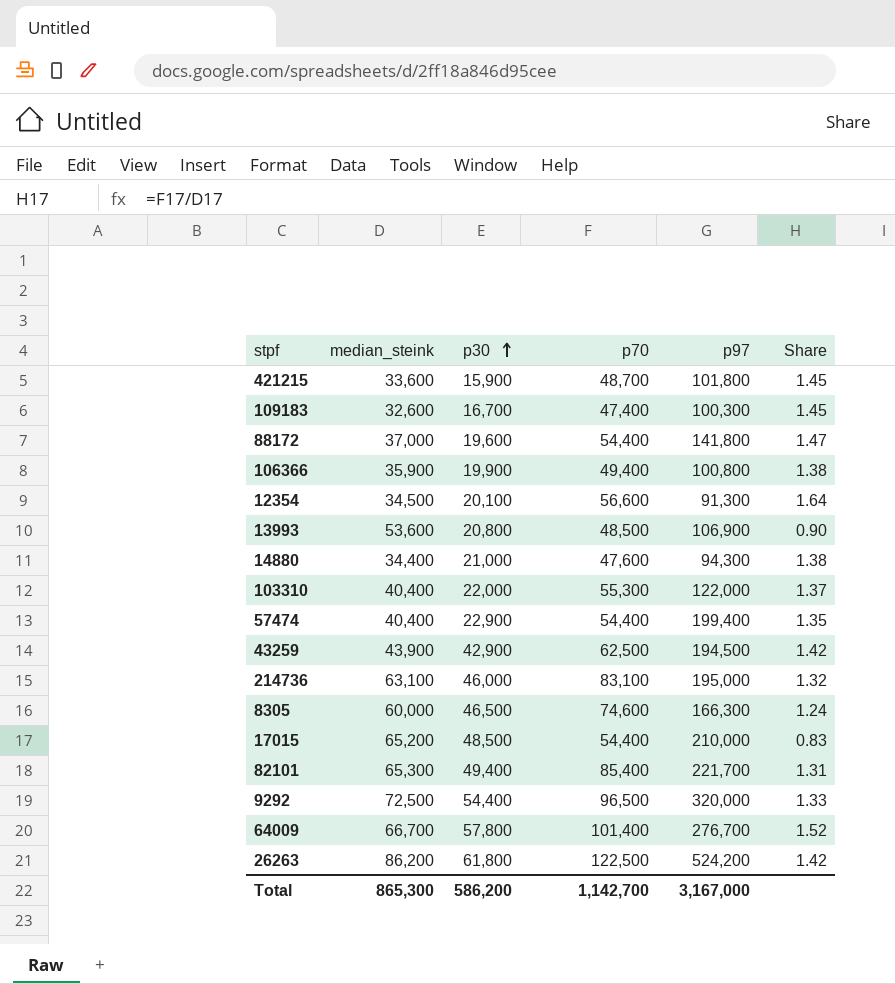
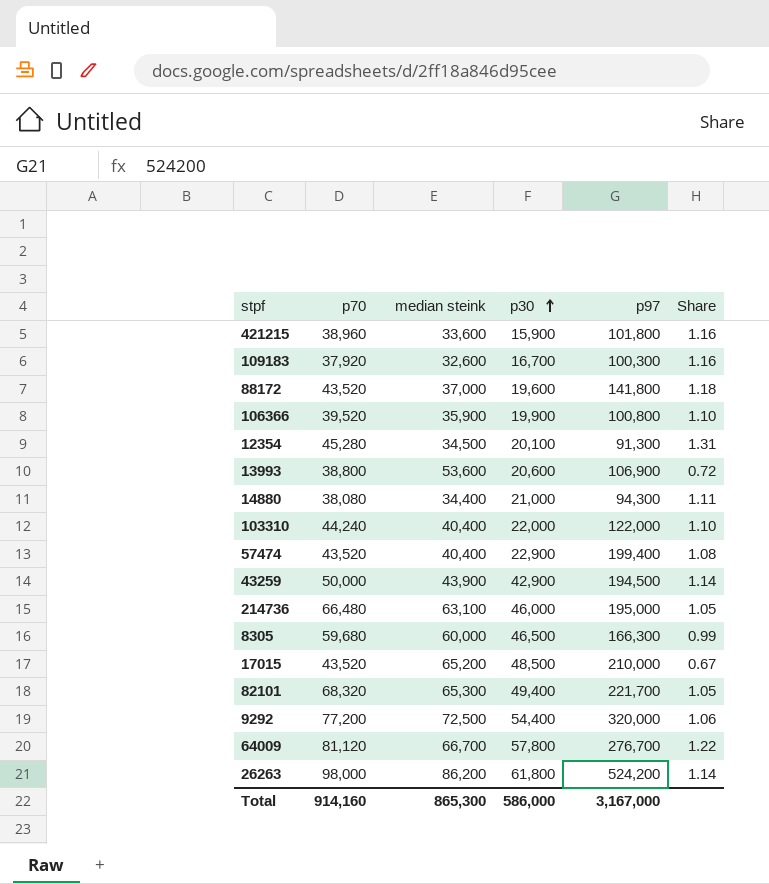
column p70 | position: 4 -> 2
column name: median_steink -> median steink
421215 | p70: 48,700 -> 38,960
421215 | Share: 1.45 -> 1.16
109183 | p70: 47,400 -> 37,920
109183 | Share: 1.45 -> 1.16
88172 | p70: 54,400 -> 43,520
88172 | Share: 1.47 -> 1.18
106366 | p70: 49,400 -> 39,520
106366 | Share: 1.38 -> 1.10
12354 | p70: 56,600 -> 45,280
12354 | Share: 1.64 -> 1.31
13993 | p70: 48,500 -> 38,800
13993 | p30: 20,800 -> 20,600
13993 | Share: 0.90 -> 0.72
14880 | p70: 47,600 -> 38,080
14880 | Share: 1.38 -> 1.11
103310 | p70: 55,300 -> 44,240
103310 | Share: 1.37 -> 1.10
57474 | p70: 54,400 -> 43,520
57474 | Share: 1.35 -> 1.08
43259 | p70: 62,500 -> 50,000
43259 | Share: 1.42 -> 1.14
214736 | p70: 83,100 -> 66,480
214736 | Share: 1.32 -> 1.05
8305 | p70: 74,600 -> 59,680
8305 | Share: 1.24 -> 0.99
17015 | p70: 54,400 -> 43,520
17015 | Share: 0.83 -> 0.67
82101 | p70: 85,400 -> 68,320
82101 | Share: 1.31 -> 1.05
9292 | p70: 96,500 -> 77,200
9292 | Share: 1.33 -> 1.06
64009 | p70: 101,400 -> 81,120
64009 | Share: 1.52 -> 1.22
26263 | p70: 122,500 -> 98,000
26263 | Share: 1.42 -> 1.14
Total | p70: 1,142,700 -> 914,160
Total | p30: 586,200 -> 586,000

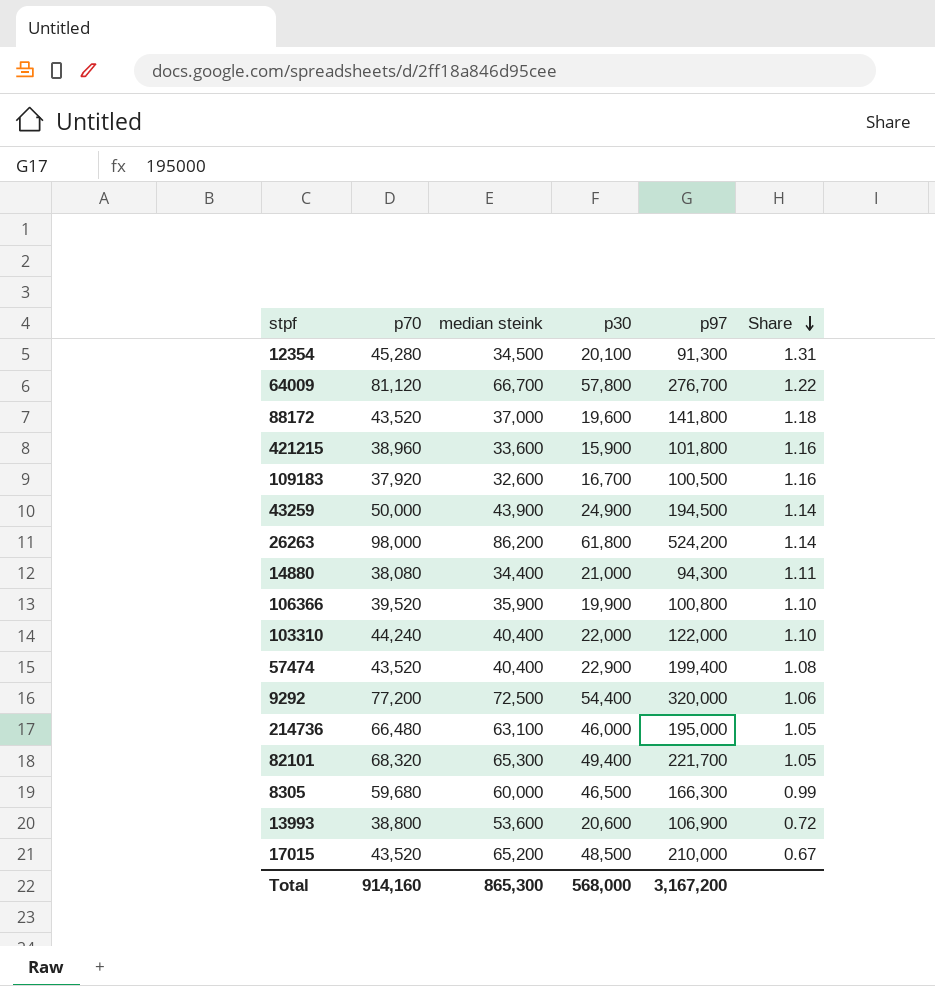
row order: p30 ascending -> Share descending
109183 | p97: 100,300 -> 100,500
43259 | p30: 42,900 -> 24,900
Total | p30: 586,000 -> 568,000
Total | p97: 3,167,000 -> 3,167,200

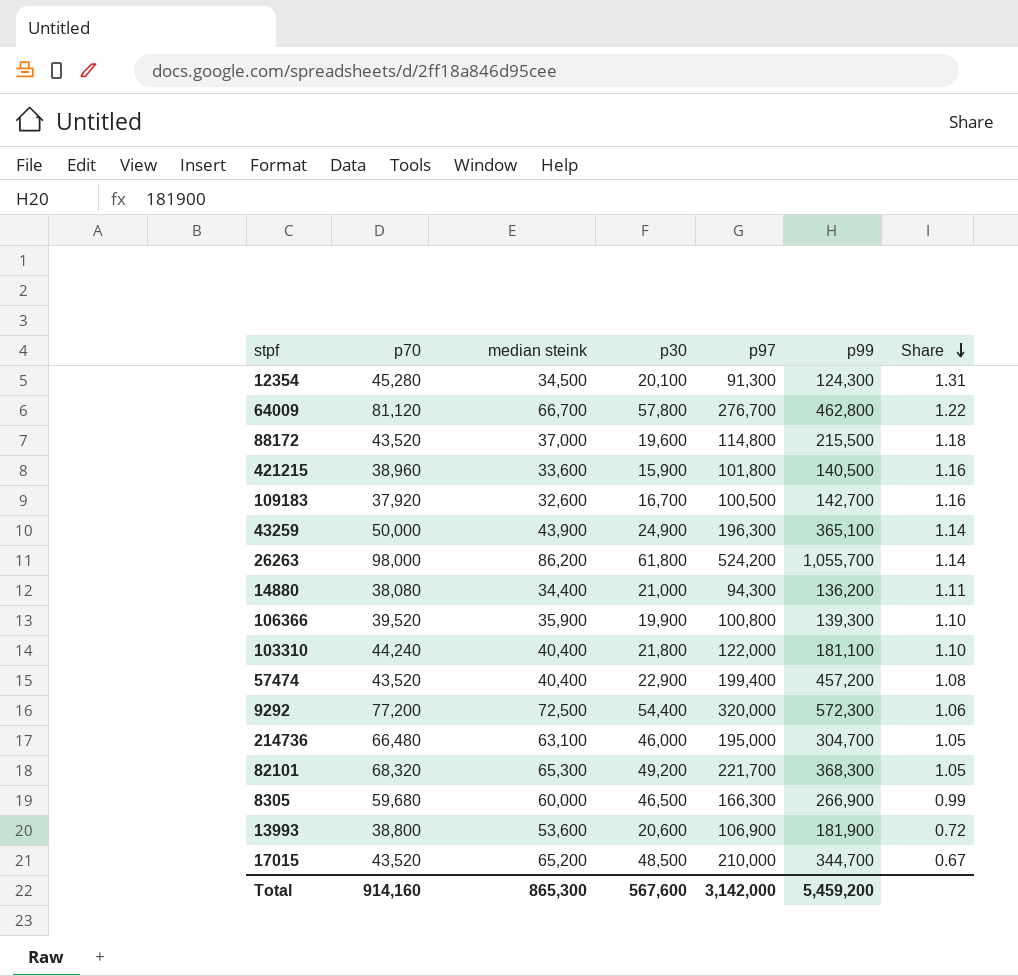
column p99 | position: none -> 6
88172 | p97: 141,800 -> 114,800
43259 | p97: 194,500 -> 196,300
103310 | p30: 22,000 -> 21,800
82101 | p30: 49,400 -> 49,200
Total | p30: 568,000 -> 567,600
Total | p97: 3,167,200 -> 3,142,000

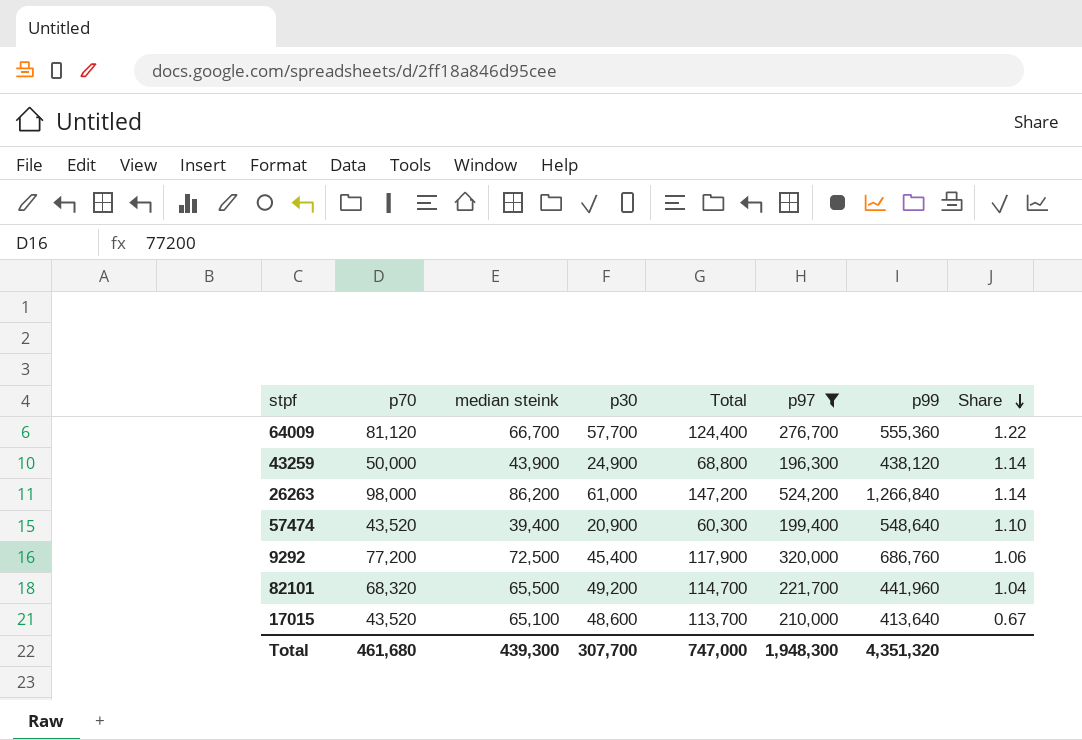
filter: none -> p97 >= 196,300
column Total | formula: none -> [median steink] + [p30]
64009 | p30: 57,800 -> 57,700
64009 | p99: 462,800 -> 555,360
43259 | p99: 365,100 -> 438,120
26263 | p30: 61,800 -> 61,000
26263 | p99: 1,055,700 -> 1,266,840
57474 | median steink: 40,400 -> 39,400
57474 | p30: 22,900 -> 20,900
57474 | p99: 457,200 -> 548,640
57474 | Share: 1.08 -> 1.10
9292 | p30: 54,400 -> 45,400
9292 | p99: 572,300 -> 686,760
82101 | median steink: 65,300 -> 65,500
82101 | p99: 368,300 -> 441,960
82101 | Share: 1.05 -> 1.04
17015 | median steink: 65,200 -> 65,100
17015 | p30: 48,500 -> 48,600
17015 | p99: 344,700 -> 413,640
Total | p70: 914,160 -> 461,680
Total | median steink: 865,300 -> 439,300
Total | p30: 567,600 -> 307,700
Total | p97: 3,142,000 -> 1,948,300
Total | p99: 5,459,200 -> 4,351,320

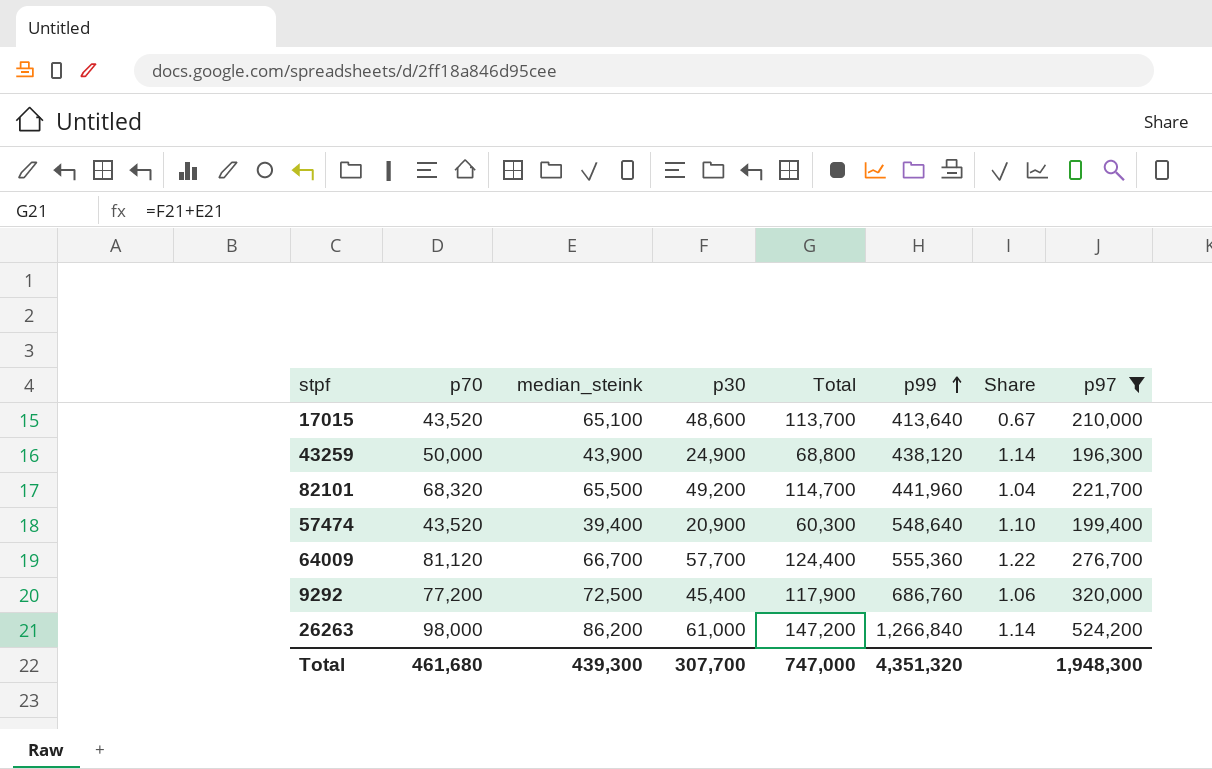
row order: Share descending -> p99 ascending
column name: median steink -> median_steink
column p97 | position: 6 -> 8

